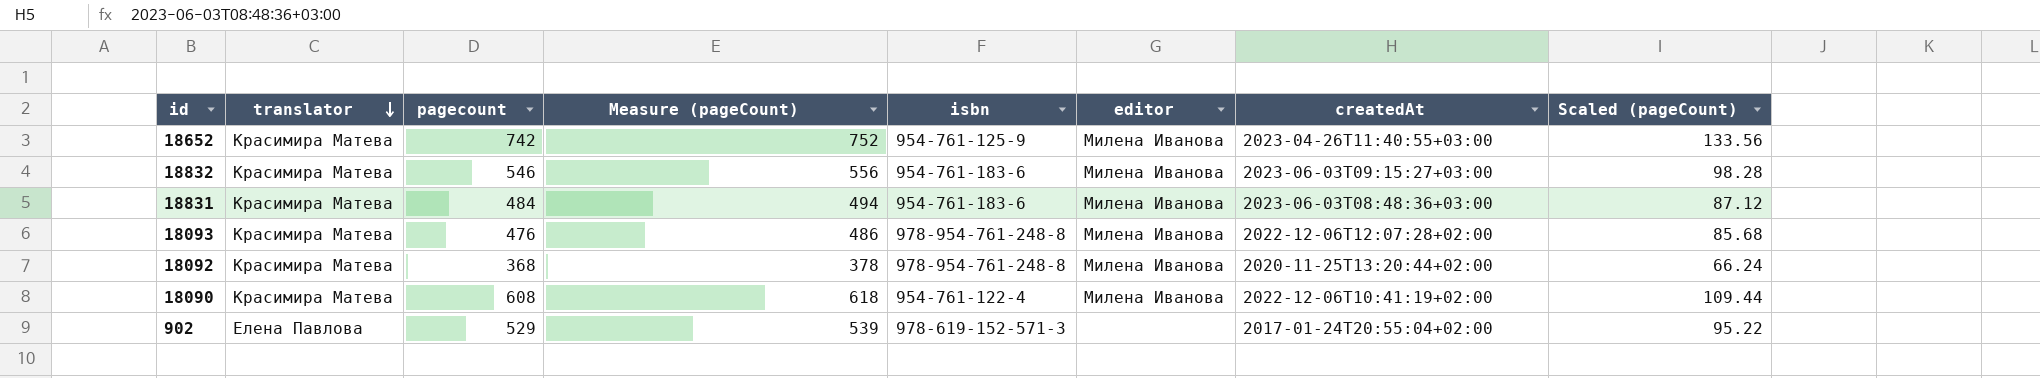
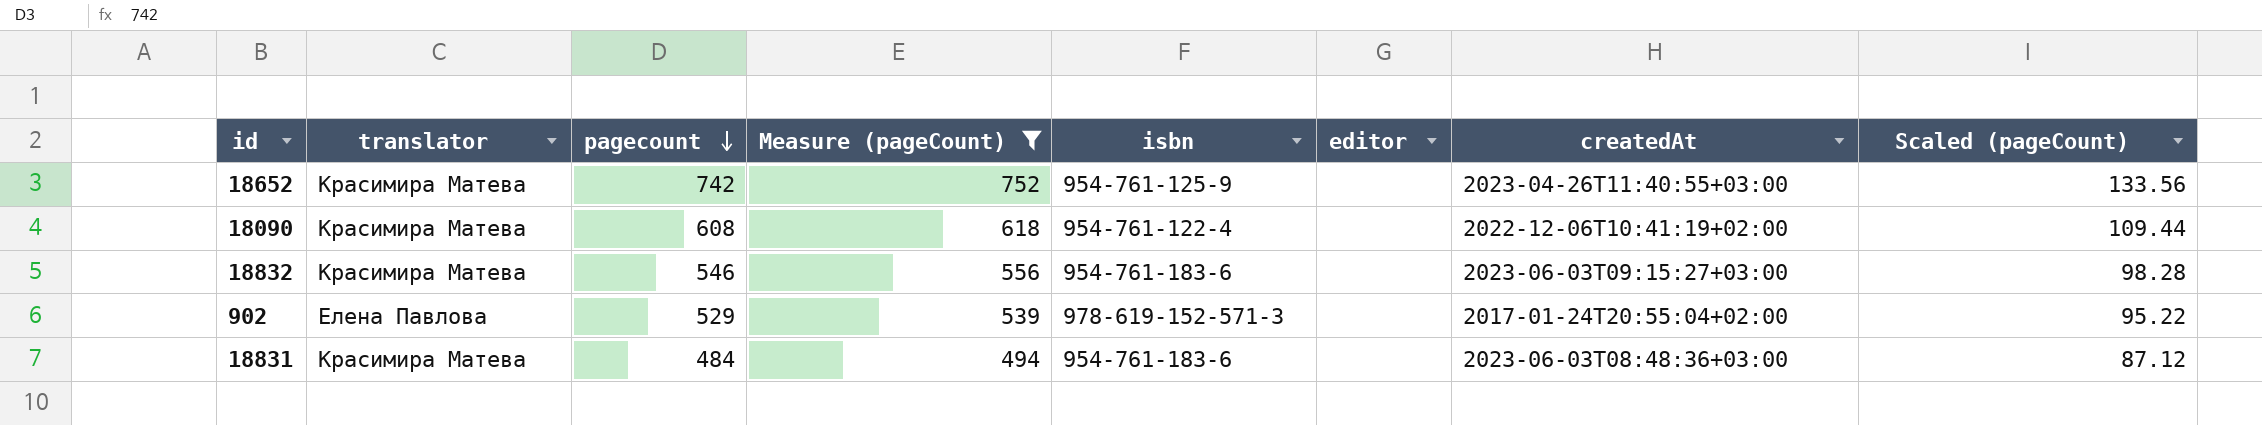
filter: none -> Measure (pageCount) >= 494
row order: translator descending -> pagecount descending
18652 | editor: Милена Иванова -> none
18090 | editor: Милена Иванова -> none
18832 | editor: Милена Иванова -> none
18831 | editor: Милена Иванова -> none

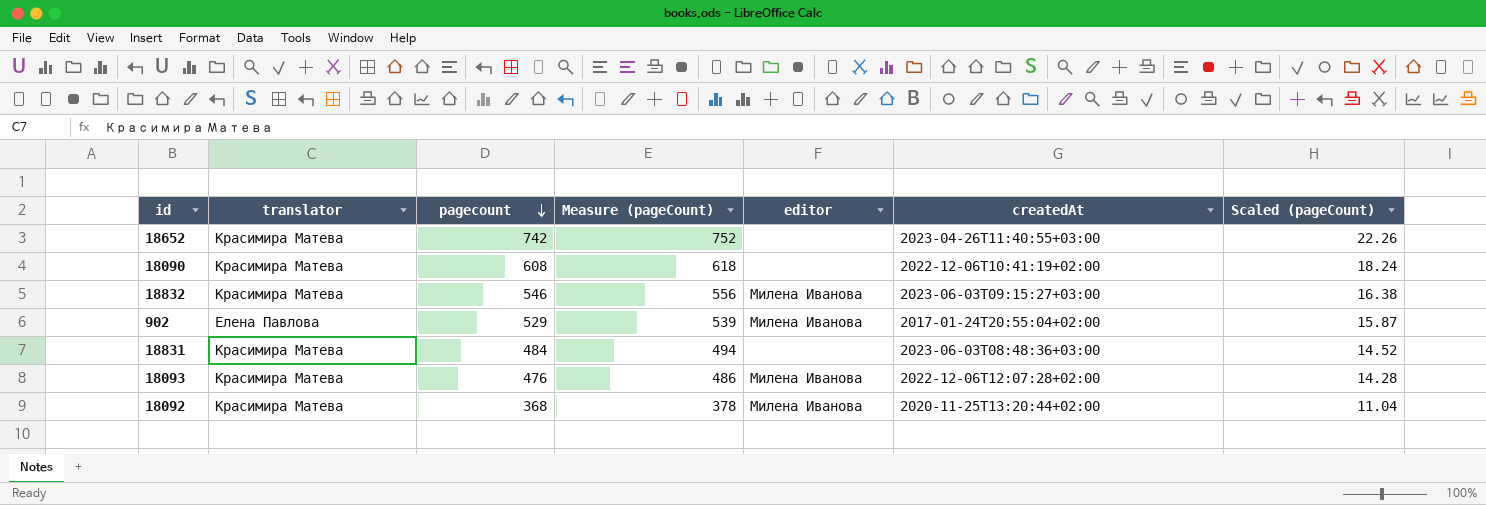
filter: Measure (pageCount) >= 494 -> none
column isbn | position: 5 -> none
column Scaled (pageCount) | formula: [pagecount] * 0.18 -> [pagecount] * 0.03
18832 | editor: none -> Милена Иванова
902 | editor: none -> Милена Иванова

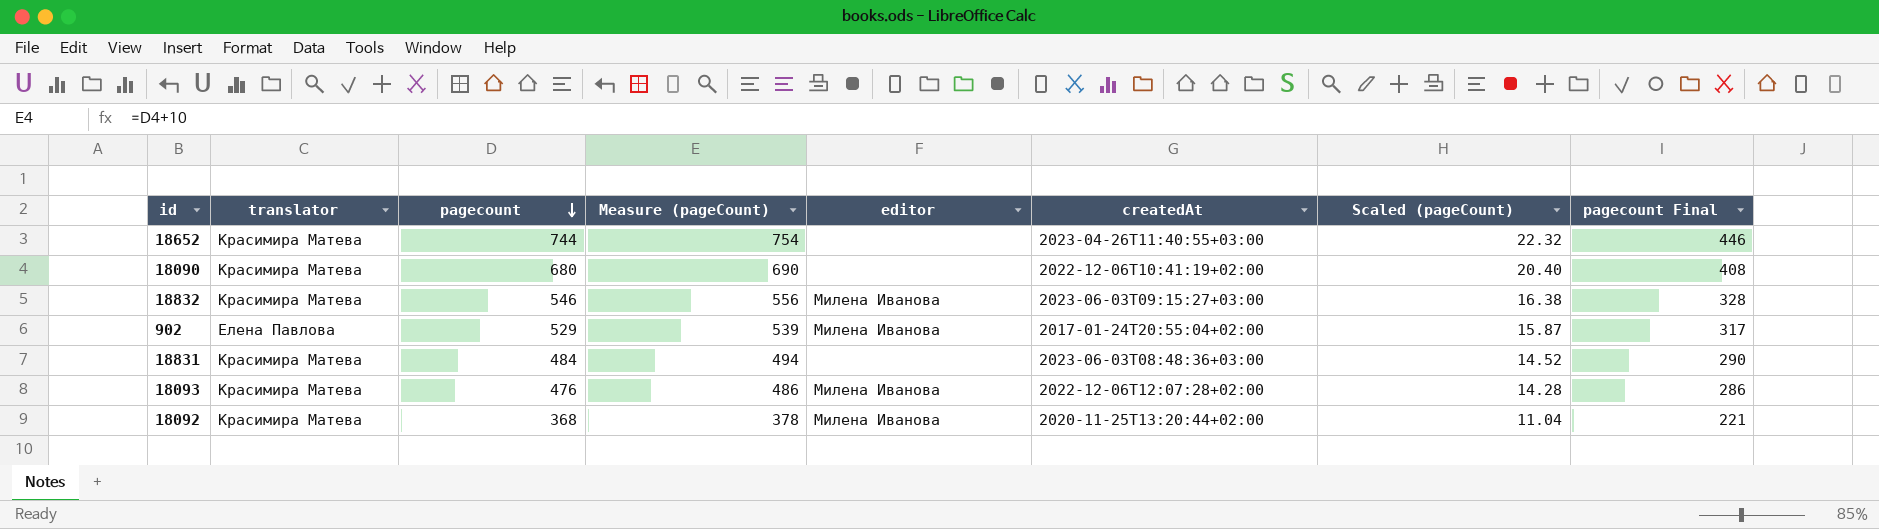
column pagecount Final | formula: none -> [pagecount] * 0.6
18652 | pagecount: 742 -> 744
18652 | Measure (pageCount): 752 -> 754
18652 | Scaled (pageCount): 22.26 -> 22.32
18090 | pagecount: 608 -> 680
18090 | Measure (pageCount): 618 -> 690
18090 | Scaled (pageCount): 18.24 -> 20.40

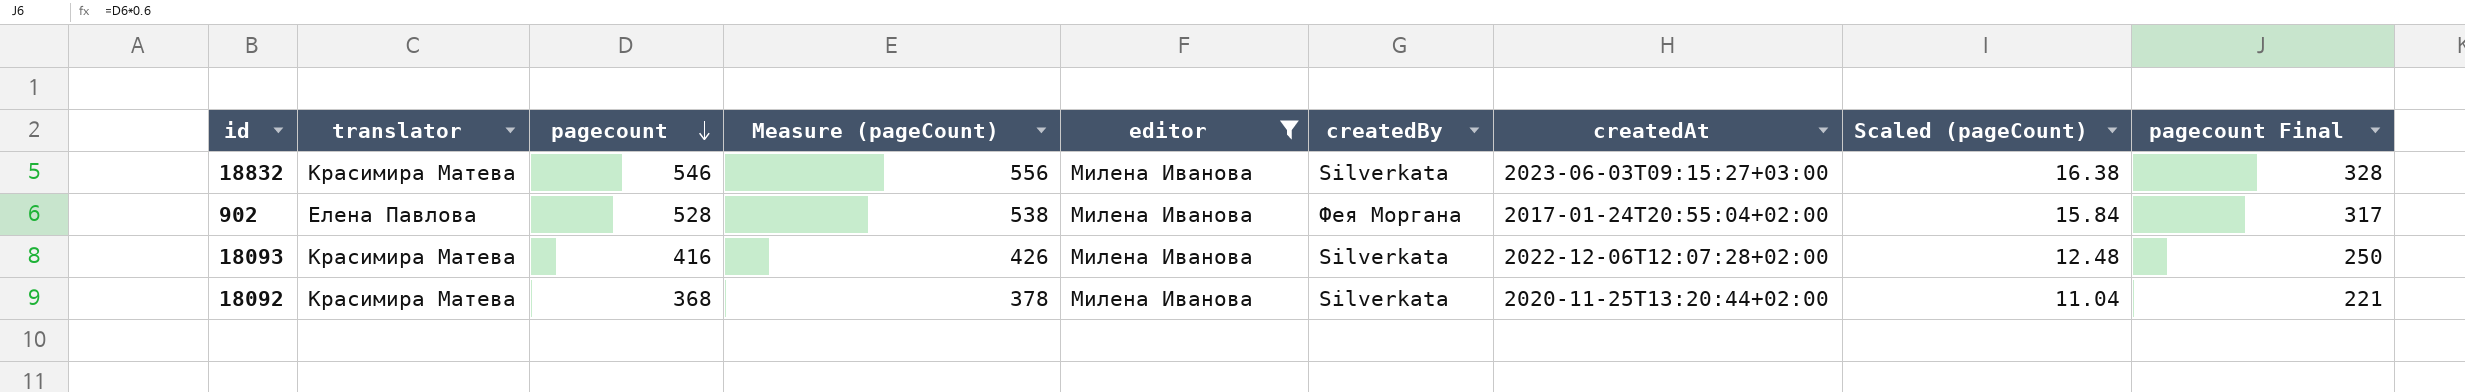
filter: none -> editor = Милена Иванова
column createdBy | position: none -> 6
902 | pagecount: 529 -> 528
902 | Measure (pageCount): 539 -> 538
902 | Scaled (pageCount): 15.87 -> 15.84
18093 | pagecount: 476 -> 416
18093 | Measure (pageCount): 486 -> 426
18093 | Scaled (pageCount): 14.28 -> 12.48
18093 | pagecount Final: 286 -> 250

